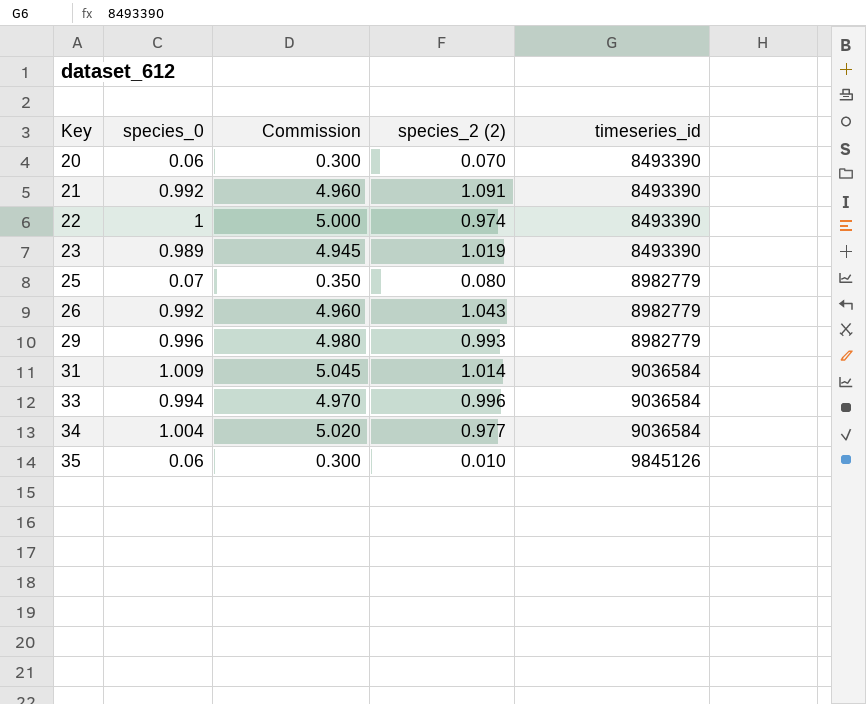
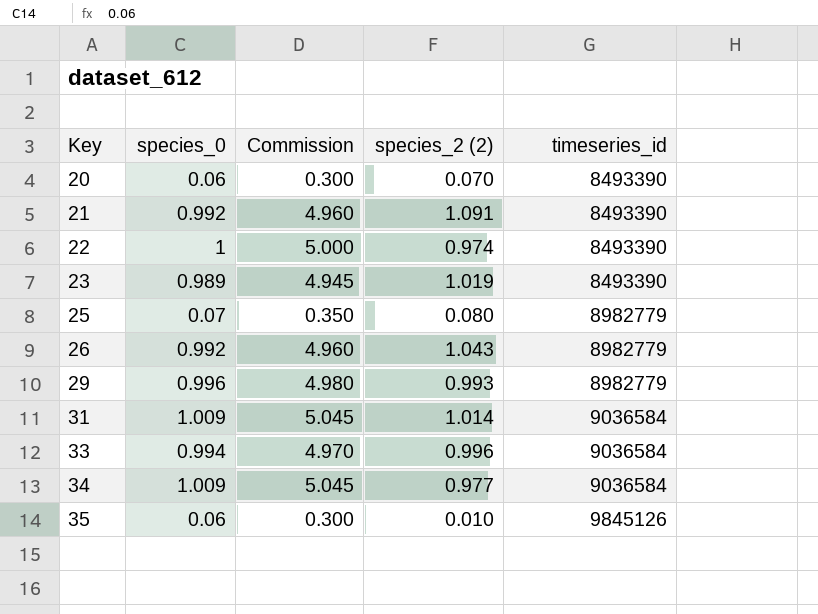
34 | species_0: 1.004 -> 1.009
34 | Commission: 5.020 -> 5.045

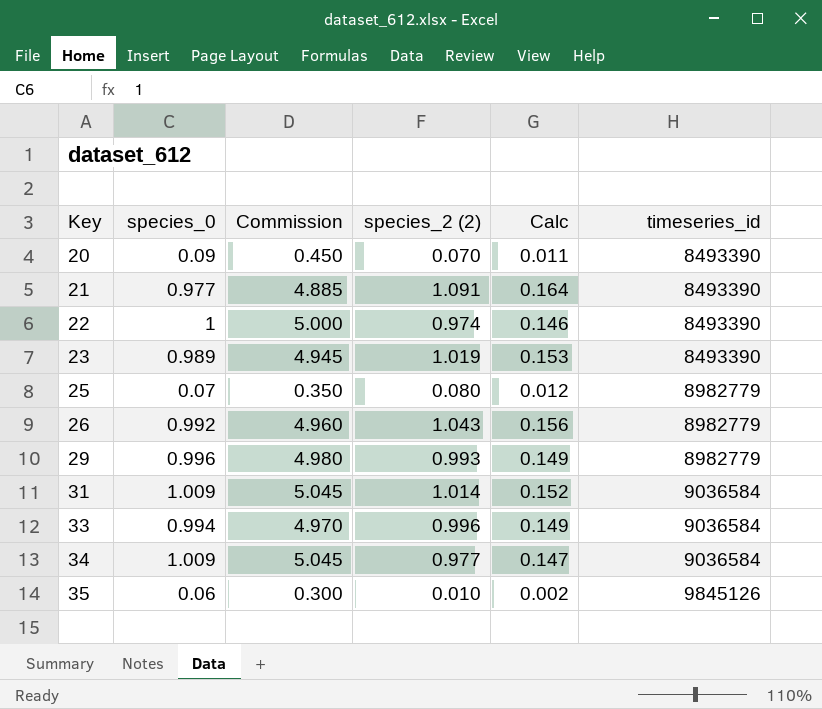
column Calc | formula: none -> [species_2 (2)] * 0.15
20 | species_0: 0.06 -> 0.09
20 | Commission: 0.300 -> 0.450
21 | species_0: 0.992 -> 0.977
21 | Commission: 4.960 -> 4.885

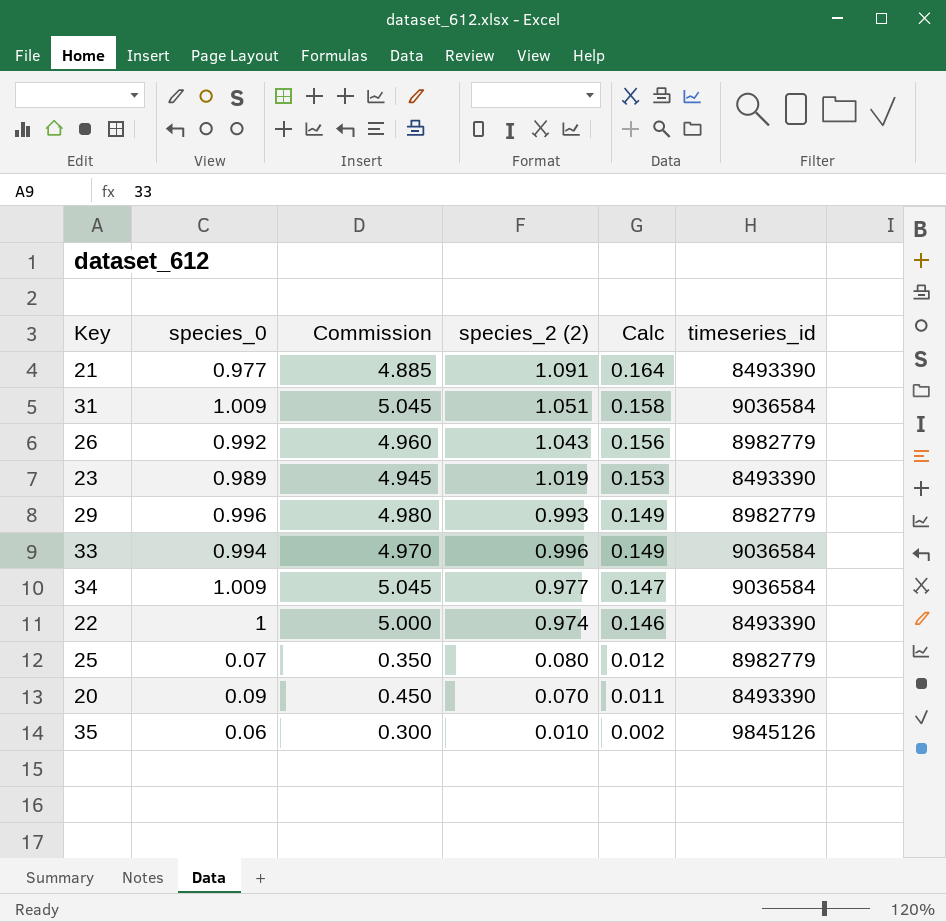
row order: Key ascending -> Calc descending
31 | species_2 (2): 1.014 -> 1.051
31 | Calc: 0.152 -> 0.158

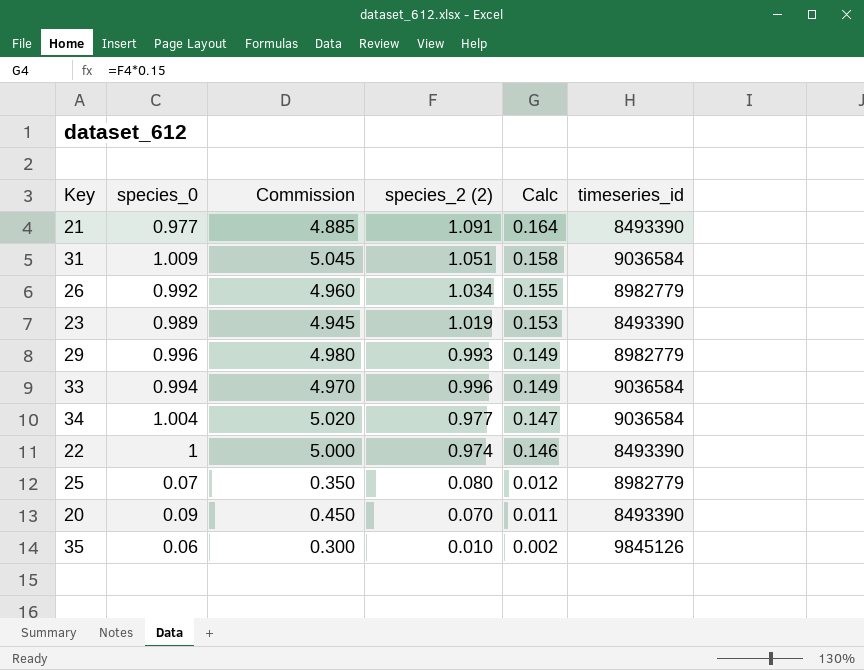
26 | species_2 (2): 1.043 -> 1.034
26 | Calc: 0.156 -> 0.155
34 | species_0: 1.009 -> 1.004
34 | Commission: 5.045 -> 5.020

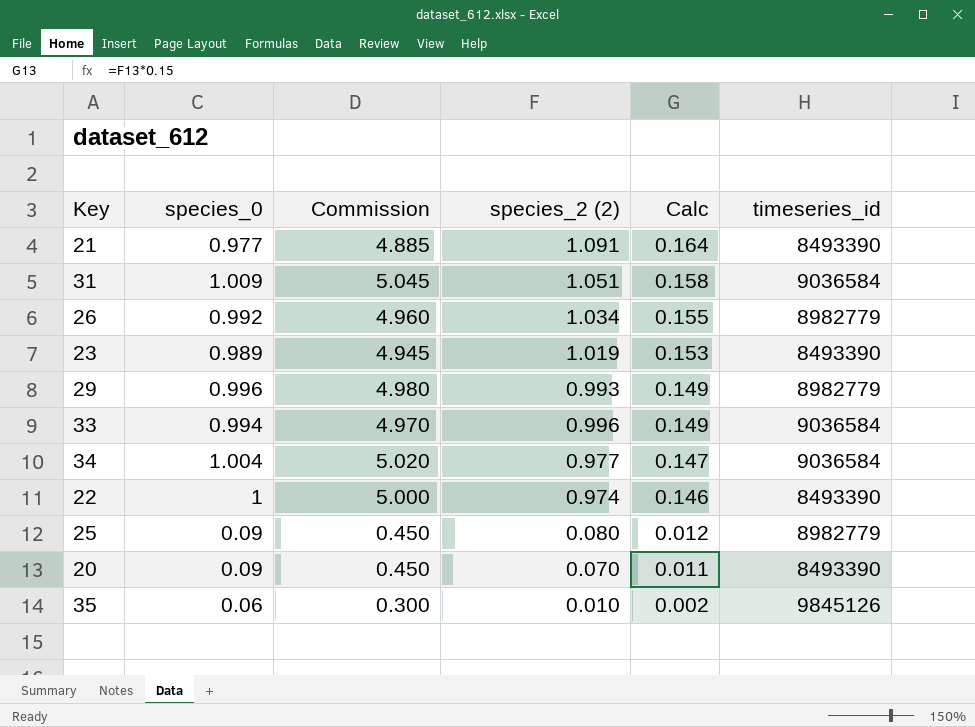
25 | species_0: 0.07 -> 0.09
25 | Commission: 0.350 -> 0.450

